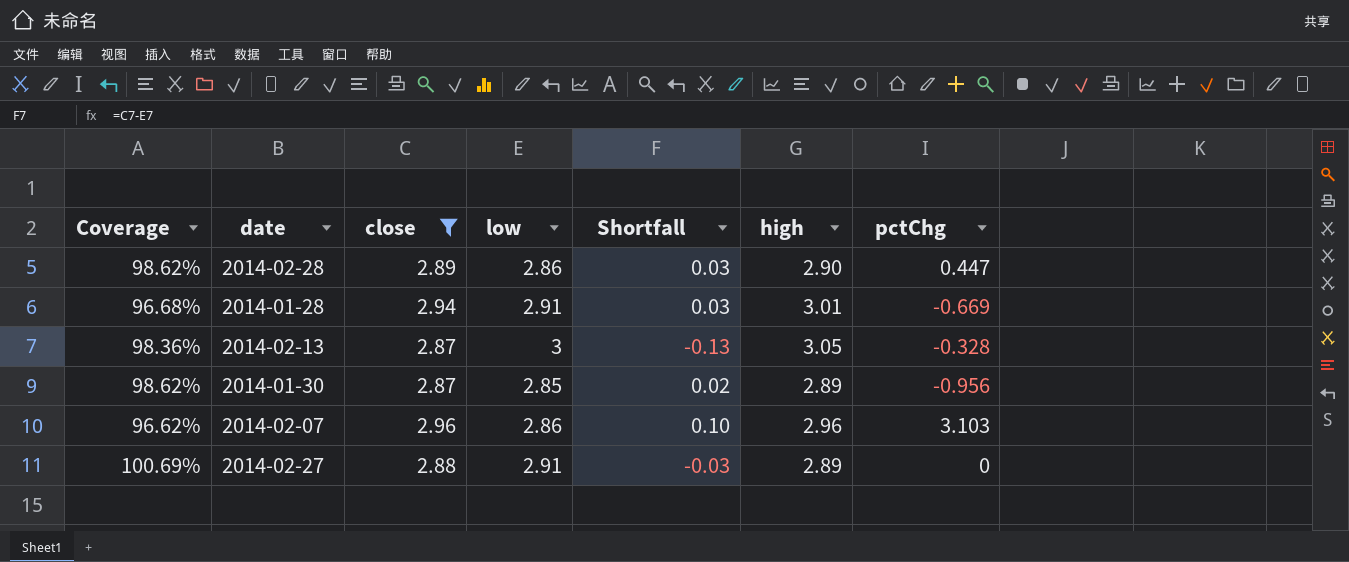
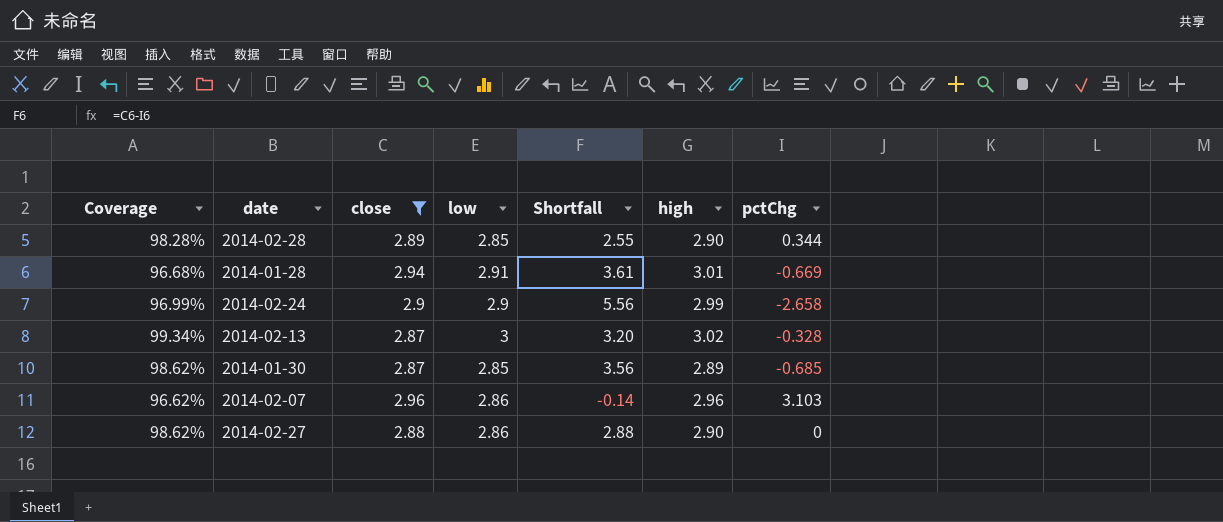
column Shortfall | formula: [close] - [low] -> [close] - [pctChg]
2014-02-28 | Coverage: 98.62% -> 98.28%
2014-02-28 | low: 2.86 -> 2.85
2014-02-28 | pctChg: 0.447 -> 0.344
row 2014-02-24: none -> 96.99% | 2.9 | 2.9 | 5.56 | 2.99 | -2.658
2014-02-13 | Coverage: 98.36% -> 99.34%
2014-02-13 | high: 3.05 -> 3.02
2014-01-30 | pctChg: -0.956 -> -0.685
2014-02-27 | Coverage: 100.69% -> 98.62%
2014-02-27 | low: 2.91 -> 2.86
2014-02-27 | high: 2.89 -> 2.90

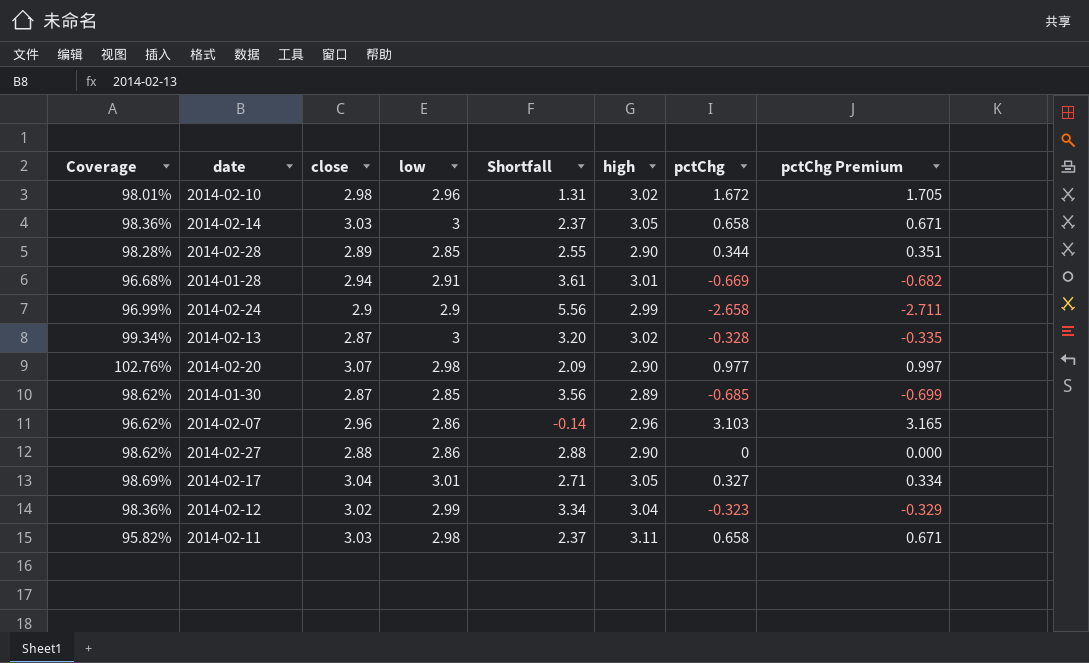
filter: close <= 2.96 -> none
column pctChg Premium | formula: none -> [pctChg] * 1.02

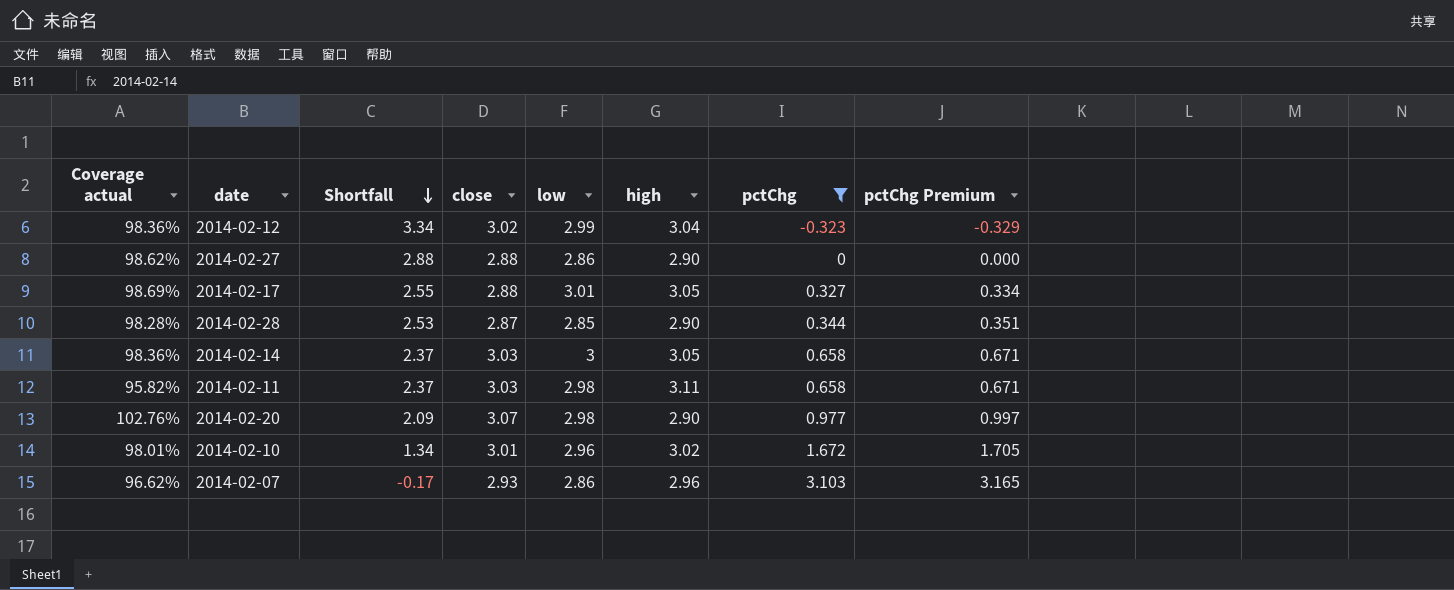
filter: none -> pctChg >= -0.323
row order: none -> Shortfall descending
column name: Coverage -> Coverage actual
column Shortfall | position: 5 -> 3
2014-02-17 | Shortfall: 2.71 -> 2.55
2014-02-17 | close: 3.04 -> 2.88
2014-02-28 | Shortfall: 2.55 -> 2.53
2014-02-28 | close: 2.89 -> 2.87
2014-02-10 | Shortfall: 1.31 -> 1.34
2014-02-10 | close: 2.98 -> 3.01
2014-02-07 | Shortfall: -0.14 -> -0.17
2014-02-07 | close: 2.96 -> 2.93

